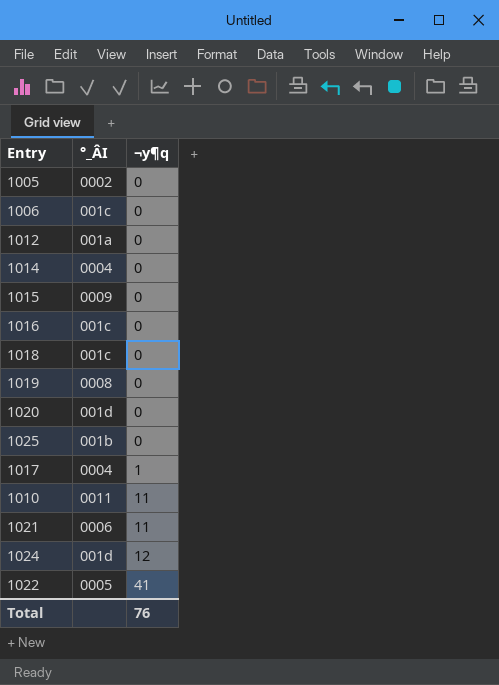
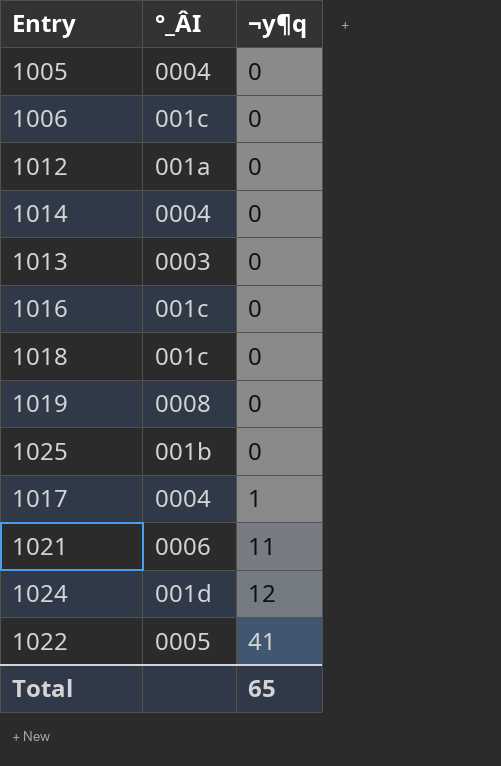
row 1015: 0009 | 0 -> none
row 1020: 001d | 0 -> none
row 1010: 0011 | 11 -> none
1005 | °_ÂI: 0002 -> 0004
row 1013: none -> 0003 | 0
Total | ¬y¶q: 76 -> 65

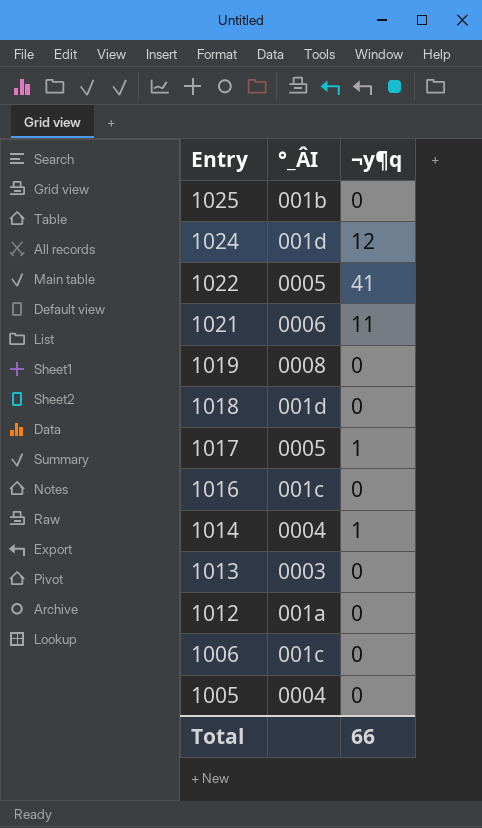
row order: ¬y¶q ascending -> Entry descending
1018 | °_ÂI: 001c -> 001d
1017 | °_ÂI: 0004 -> 0005
1014 | ¬y¶q: 0 -> 1
Total | ¬y¶q: 65 -> 66

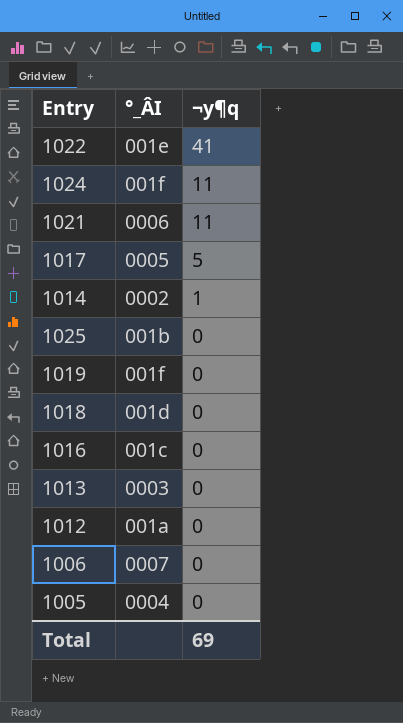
row order: Entry descending -> ¬y¶q descending
1022 | °_ÂI: 0005 -> 001e
1024 | °_ÂI: 001d -> 001f
1024 | ¬y¶q: 12 -> 11
1017 | ¬y¶q: 1 -> 5
1014 | °_ÂI: 0004 -> 0002
1019 | °_ÂI: 0008 -> 001f
1006 | °_ÂI: 001c -> 0007
Total | ¬y¶q: 66 -> 69

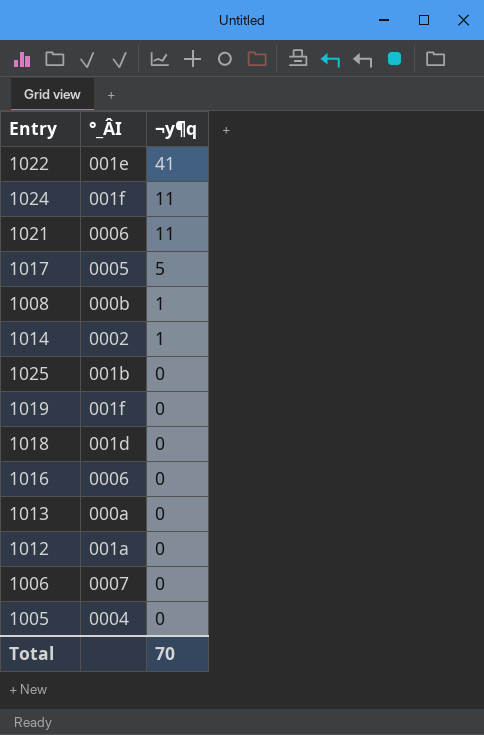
row 1008: none -> 000b | 1
1016 | °_ÂI: 001c -> 0006
1013 | °_ÂI: 0003 -> 000a
Total | ¬y¶q: 69 -> 70

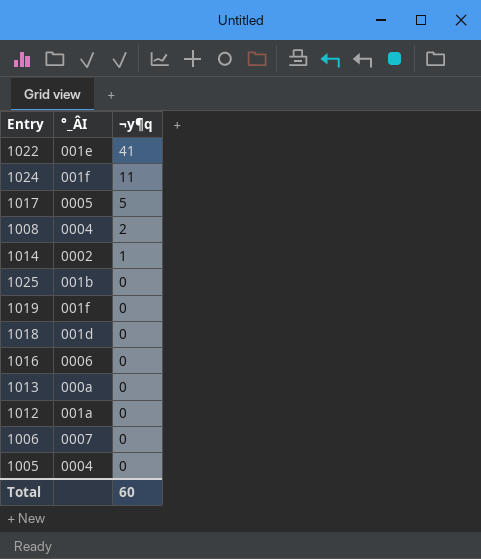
row 1021: 0006 | 11 -> none
1008 | °_ÂI: 000b -> 0004
1008 | ¬y¶q: 1 -> 2
Total | ¬y¶q: 70 -> 60

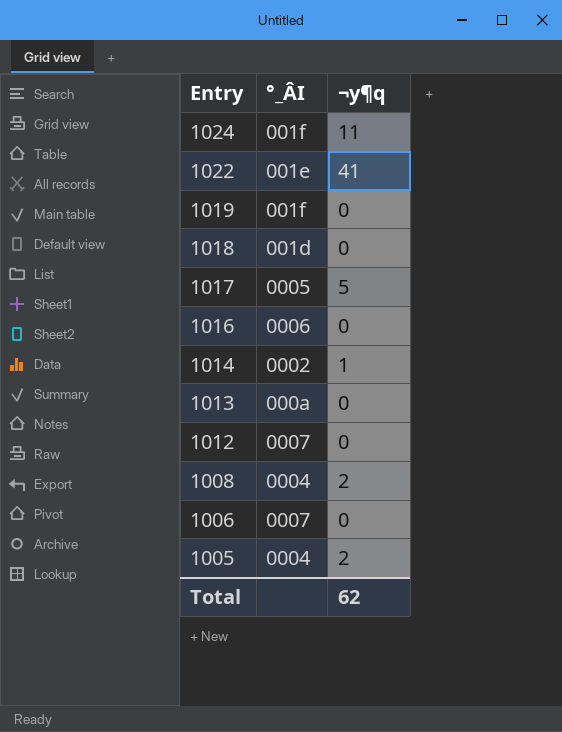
row order: ¬y¶q descending -> Entry descending
row 1025: 001b | 0 -> none
1012 | °_ÂI: 001a -> 0007
1005 | ¬y¶q: 0 -> 2
Total | ¬y¶q: 60 -> 62

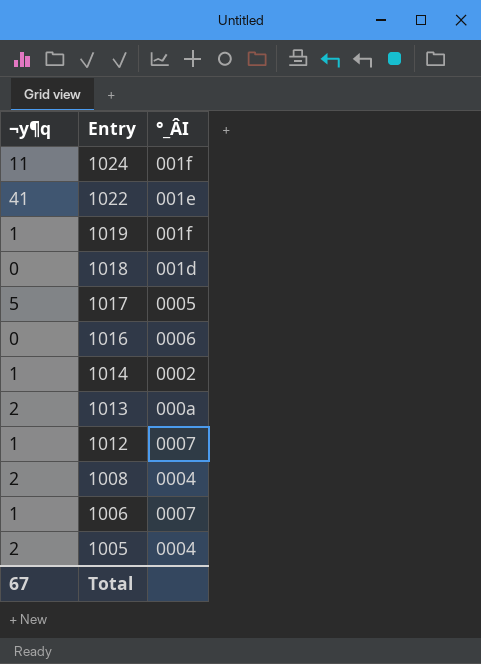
column ¬y¶q | position: 3 -> 1
1019 | ¬y¶q: 0 -> 1
1013 | ¬y¶q: 0 -> 2
1012 | ¬y¶q: 0 -> 1
1006 | ¬y¶q: 0 -> 1
Total | ¬y¶q: 62 -> 67

